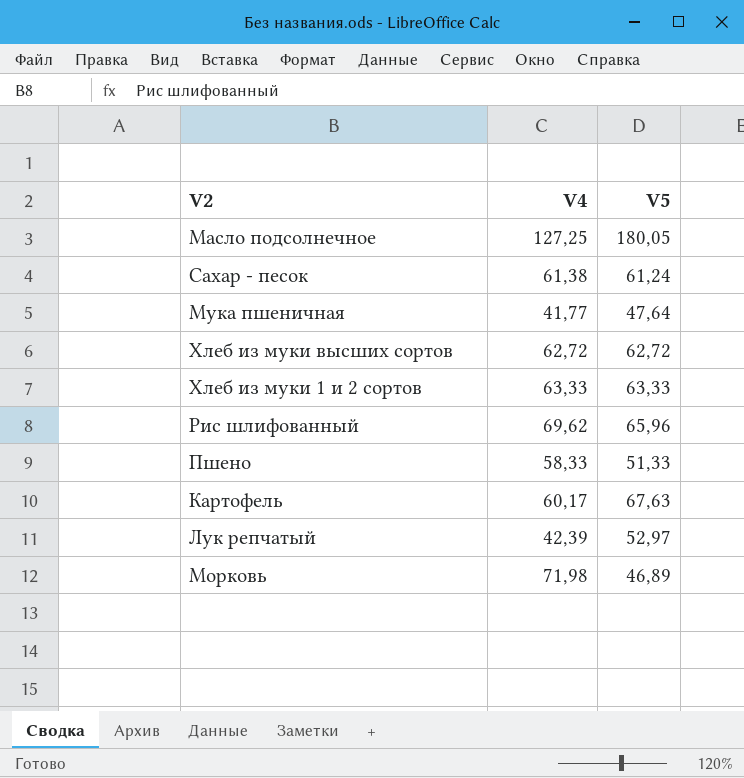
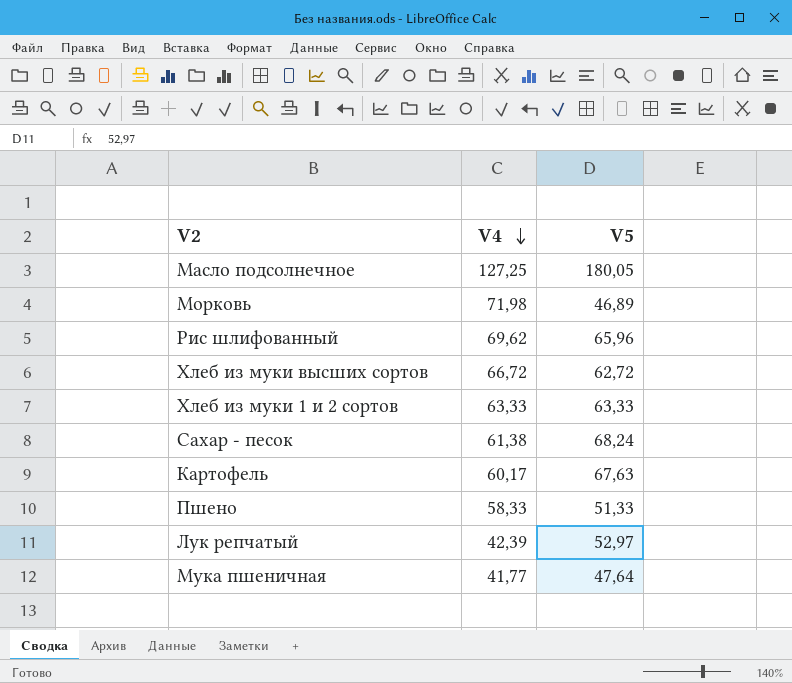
row order: none -> V4 descending
Хлеб из муки высших сортов | V4: 62,72 -> 66,72
Сахар - песок | V5: 61,24 -> 68,24

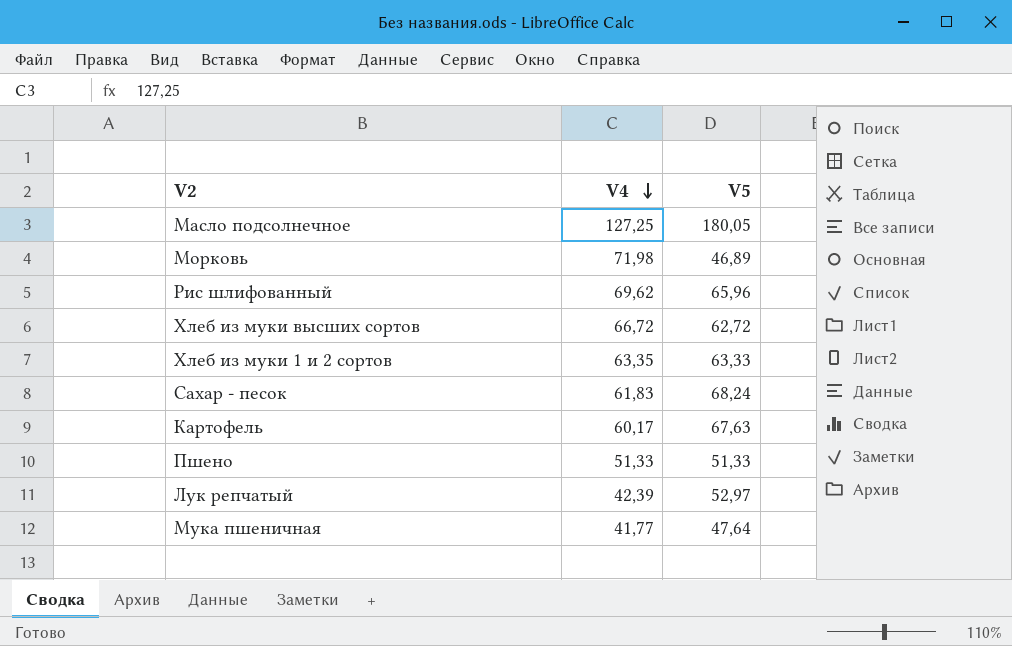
Хлеб из муки 1 и 2 сортов | V4: 63,33 -> 63,35
Сахар - песок | V4: 61,38 -> 61,83
Пшено | V4: 58,33 -> 51,33

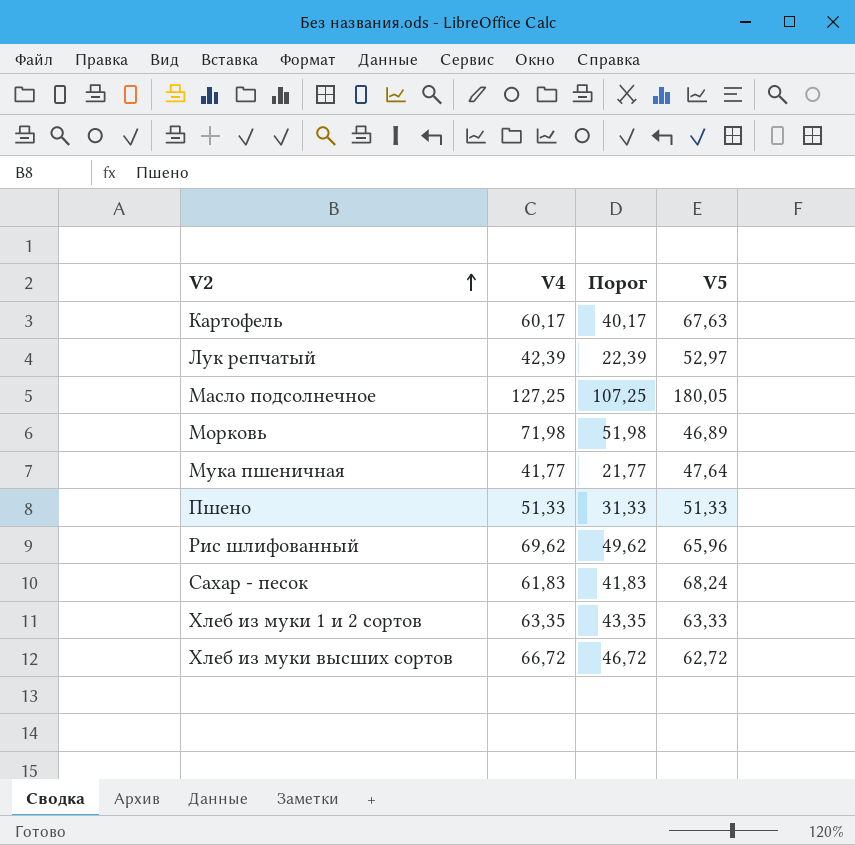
row order: V4 descending -> V2 ascending
column Порог | formula: none -> [V4] - 20

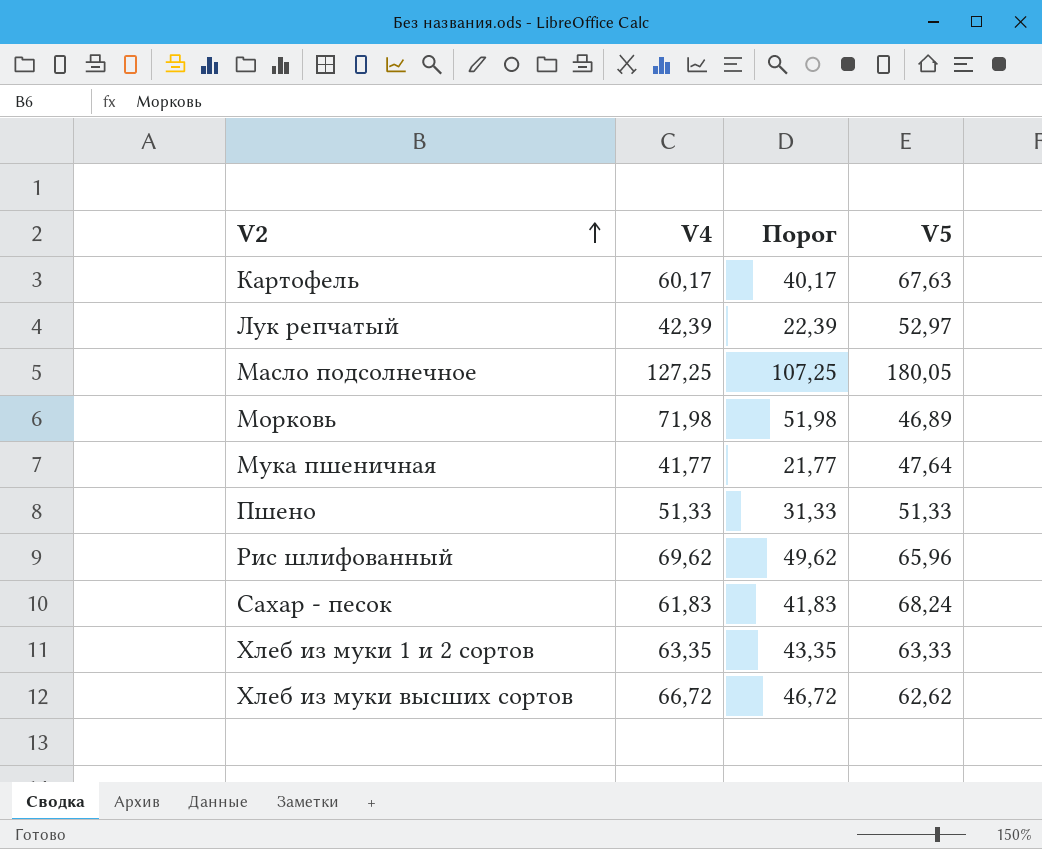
Хлеб из муки высших сортов | V5: 62,72 -> 62,62

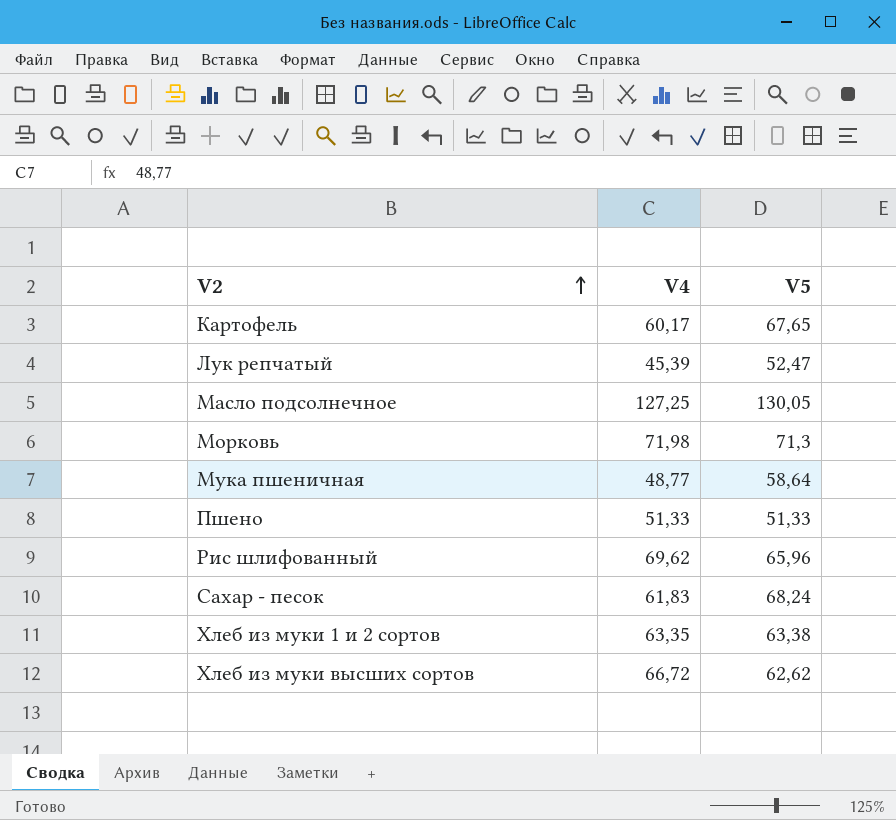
column Порог | formula: [V4] - 20 -> none
Картофель | V5: 67,63 -> 67,65
Лук репчатый | V4: 42,39 -> 45,39
Лук репчатый | V5: 52,97 -> 52,47
Масло подсолнечное | V5: 180,05 -> 130,05
Морковь | V5: 46,89 -> 71,3
Мука пшеничная | V4: 41,77 -> 48,77
Мука пшеничная | V5: 47,64 -> 58,64
Хлеб из муки 1 и 2 сортов | V5: 63,33 -> 63,38

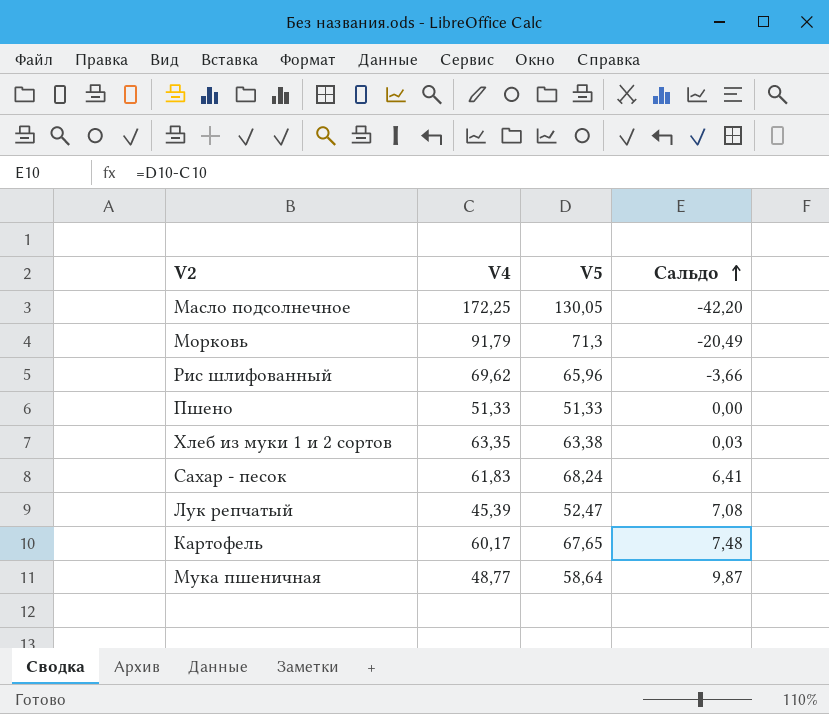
row order: V2 ascending -> Сальдо ascending
column Сальдо | formula: none -> [V5] - [V4]
row Хлеб из муки высших сортов: 66,72 | 62,62 -> none
Масло подсолнечное | V4: 127,25 -> 172,25
Морковь | V4: 71,98 -> 91,79

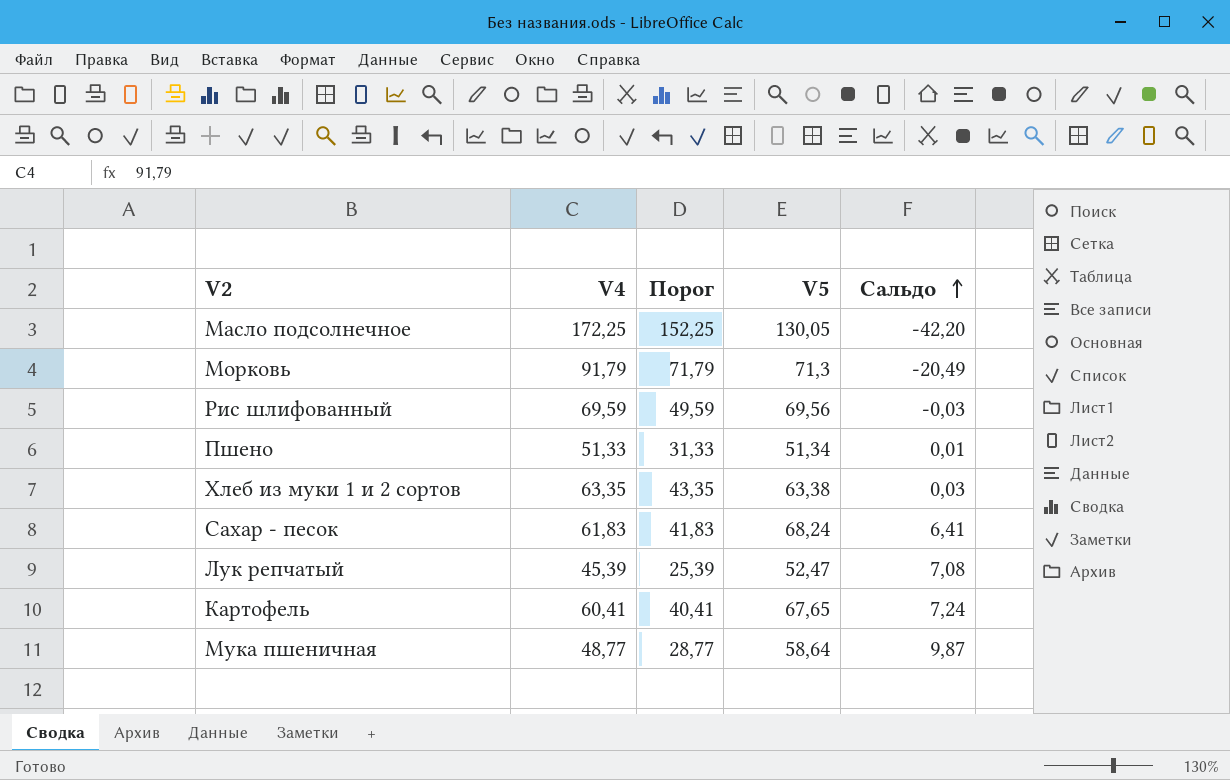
column Порог | formula: none -> [V4] - 20
Рис шлифованный | V4: 69,62 -> 69,59
Рис шлифованный | V5: 65,96 -> 69,56
Рис шлифованный | Сальдо: -3,66 -> -0,03
Пшено | V5: 51,33 -> 51,34
Пшено | Сальдо: 0,00 -> 0,01
Картофель | V4: 60,17 -> 60,41
Картофель | Сальдо: 7,48 -> 7,24

